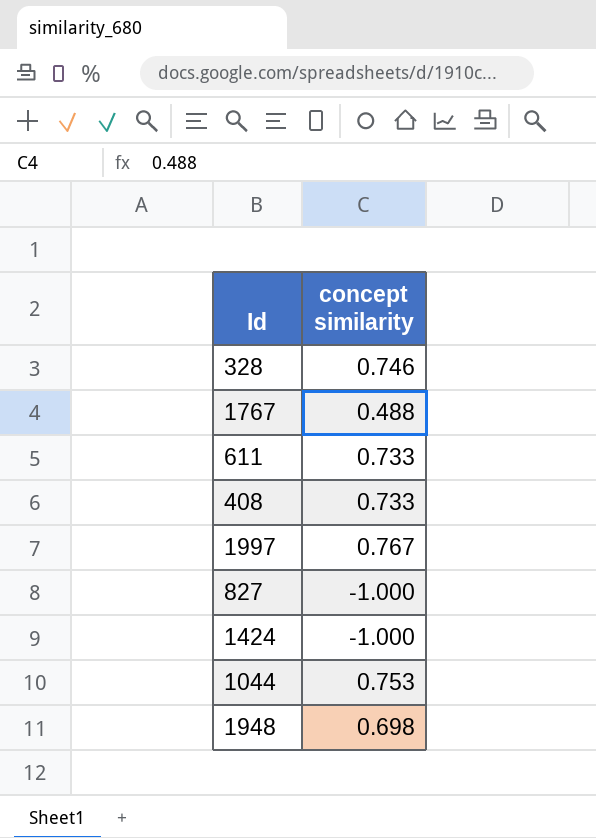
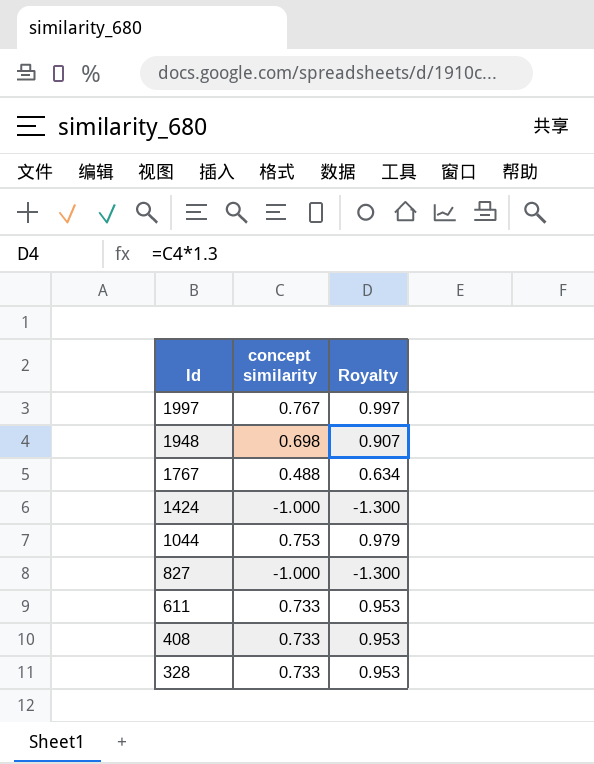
row order: none -> Id descending
column Royalty | formula: none -> [concept similarity] * 1.3
328 | concept similarity: 0.746 -> 0.733

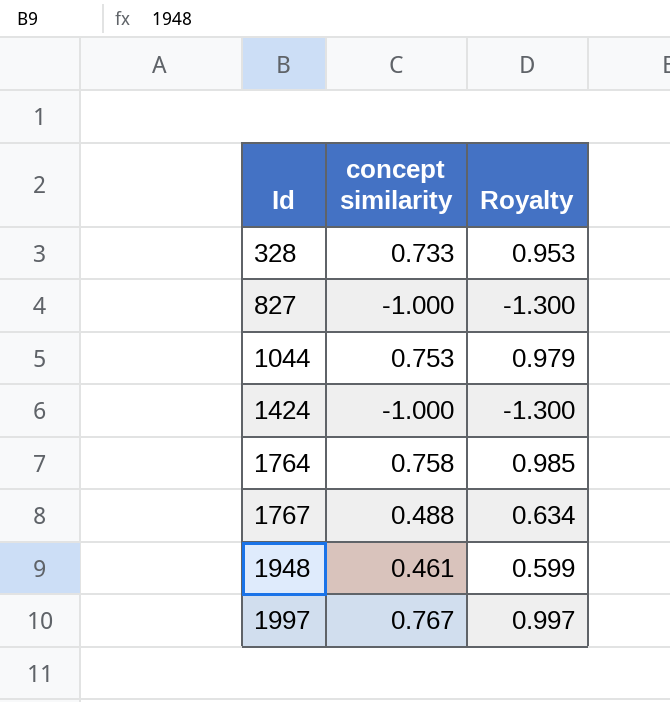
row order: Id descending -> Id ascending
row 611: 0.733 | 0.953 -> none
row 408: 0.733 | 0.953 -> none
row 1764: none -> 0.758 | 0.985
1948 | concept similarity: 0.698 -> 0.461
1948 | Royalty: 0.907 -> 0.599

